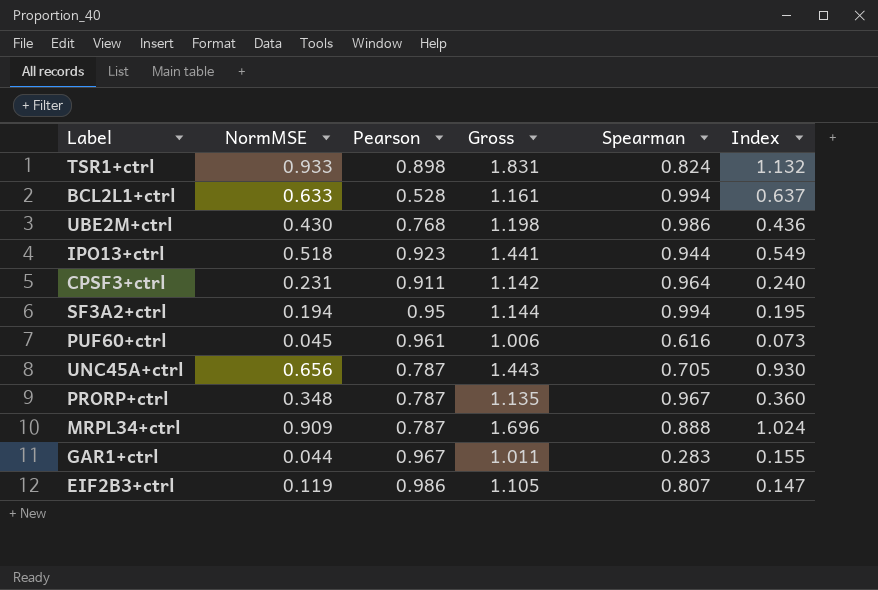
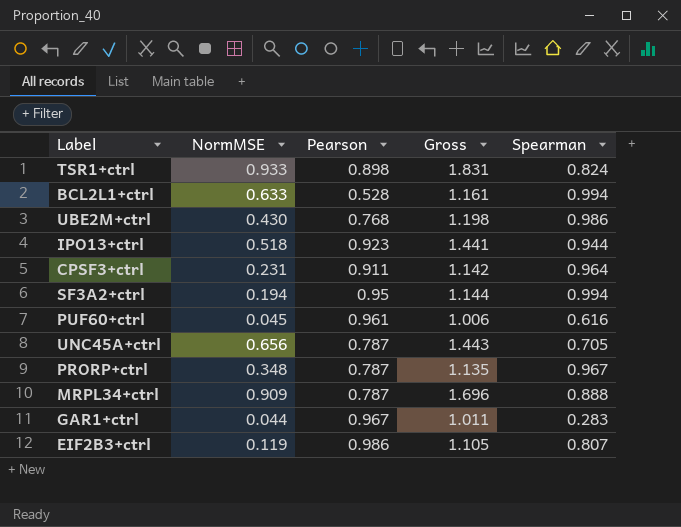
column Index | formula: [NormMSE] / [Spearman] -> none

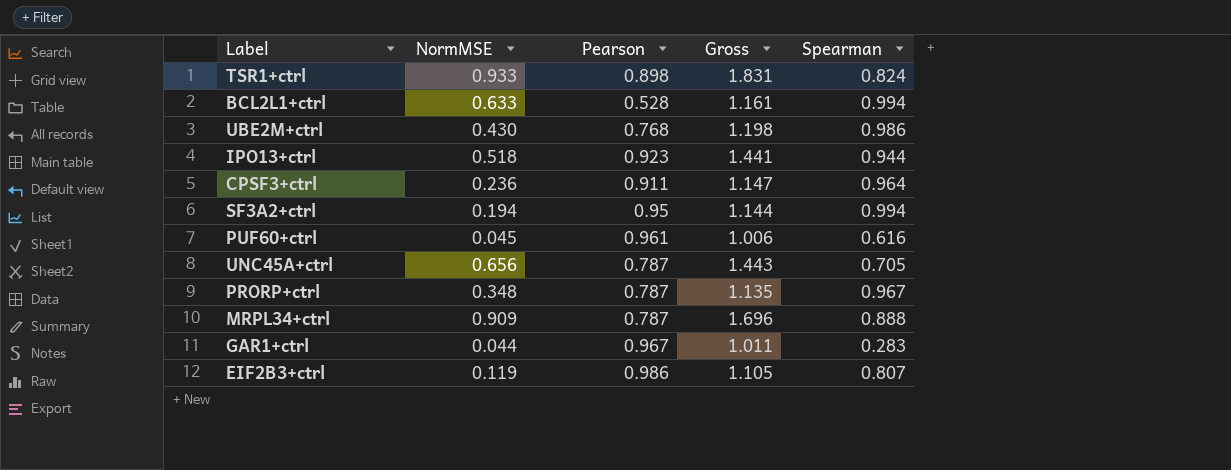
CPSF3+ctrl | NormMSE: 0.231 -> 0.236
CPSF3+ctrl | Gross: 1.142 -> 1.147

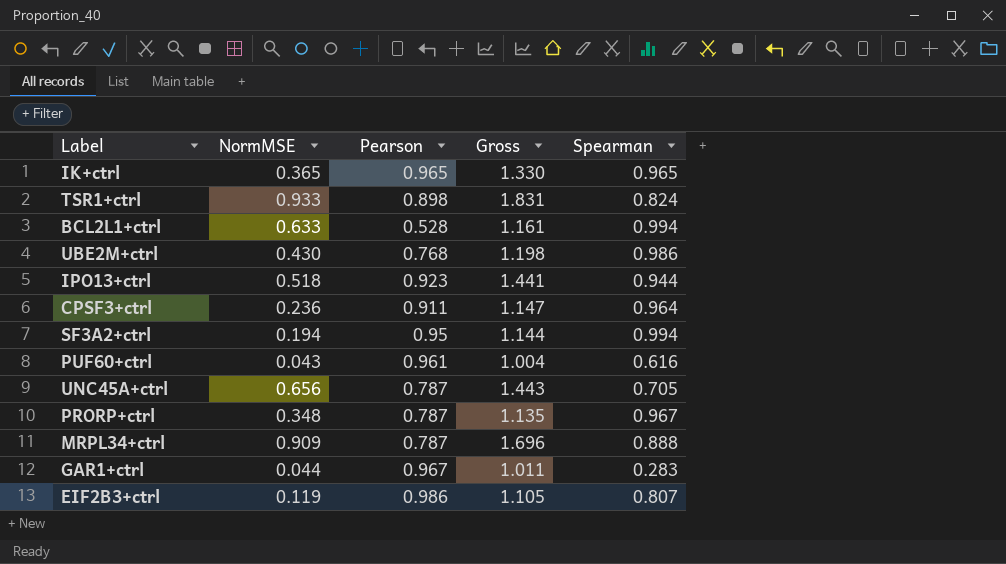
row IK+ctrl: none -> 0.365 | 0.965 | 1.330 | 0.965
PUF60+ctrl | NormMSE: 0.045 -> 0.043
PUF60+ctrl | Gross: 1.006 -> 1.004

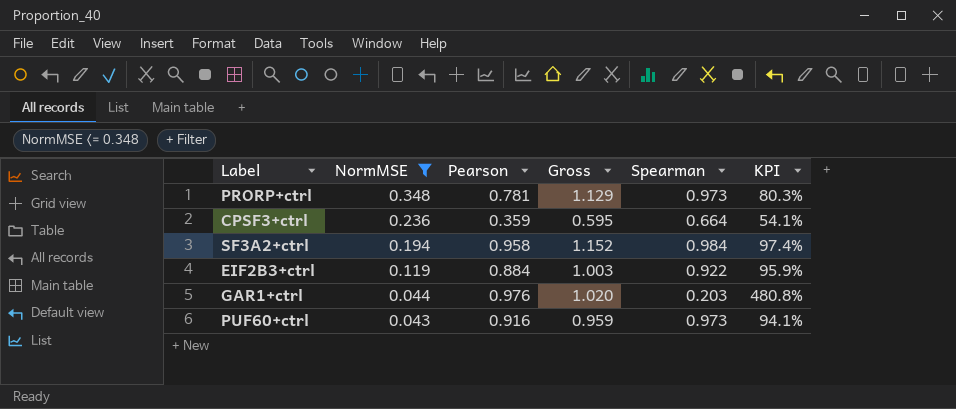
filter: none -> NormMSE <= 0.348
row order: none -> NormMSE descending
column KPI | formula: none -> [Pearson] / [Spearman]
PRORP+ctrl | Pearson: 0.787 -> 0.781
PRORP+ctrl | Gross: 1.135 -> 1.129
PRORP+ctrl | Spearman: 0.967 -> 0.973
CPSF3+ctrl | Pearson: 0.911 -> 0.359
CPSF3+ctrl | Gross: 1.147 -> 0.595
CPSF3+ctrl | Spearman: 0.964 -> 0.664
SF3A2+ctrl | Pearson: 0.95 -> 0.958
SF3A2+ctrl | Gross: 1.144 -> 1.152
SF3A2+ctrl | Spearman: 0.994 -> 0.984
EIF2B3+ctrl | Pearson: 0.986 -> 0.884
EIF2B3+ctrl | Gross: 1.105 -> 1.003
EIF2B3+ctrl | Spearman: 0.807 -> 0.922
GAR1+ctrl | Pearson: 0.967 -> 0.976
GAR1+ctrl | Gross: 1.011 -> 1.020
GAR1+ctrl | Spearman: 0.283 -> 0.203
PUF60+ctrl | Pearson: 0.961 -> 0.916
PUF60+ctrl | Gross: 1.004 -> 0.959
PUF60+ctrl | Spearman: 0.616 -> 0.973

